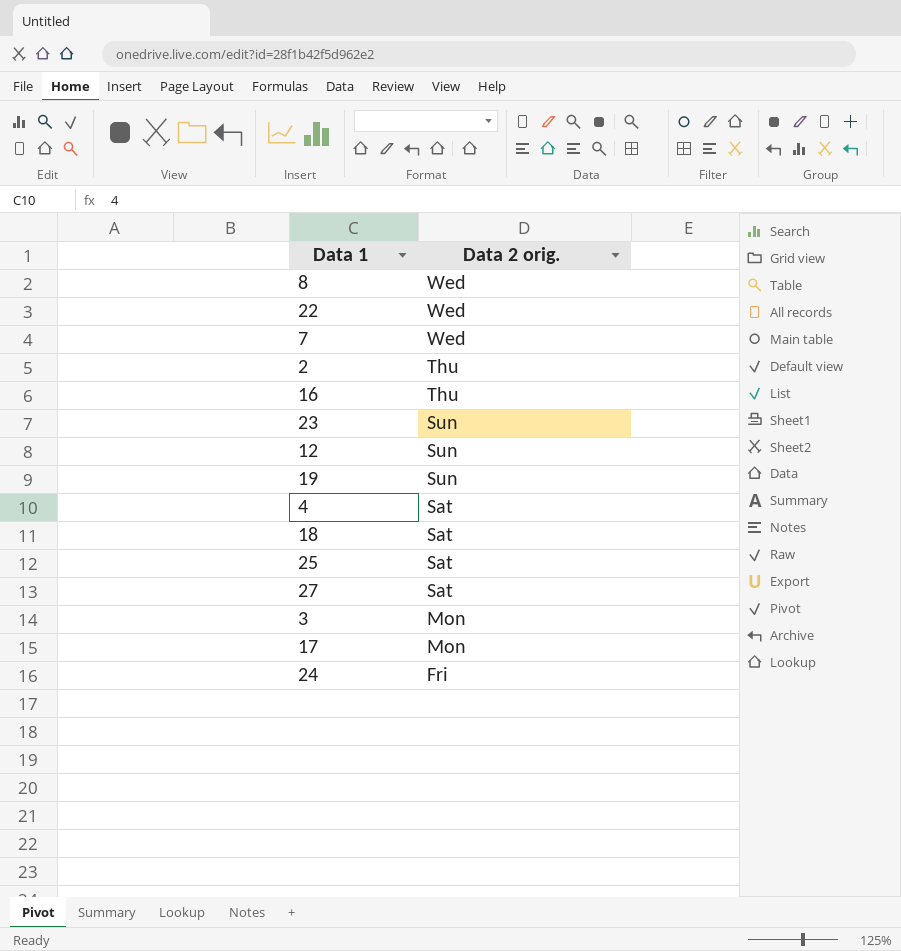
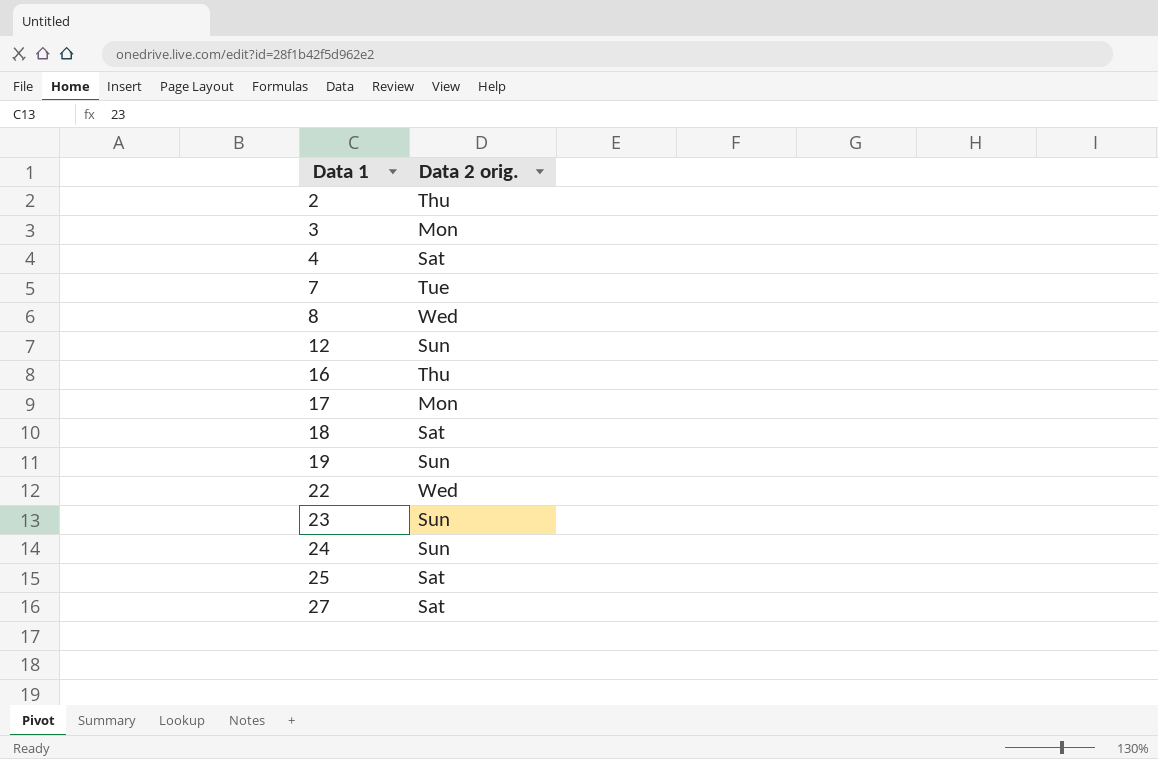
row order: Data 2 orig. descending -> Data 1 ascending
7 | Data 2 orig.: Wed -> Tue
24 | Data 2 orig.: Fri -> Sun

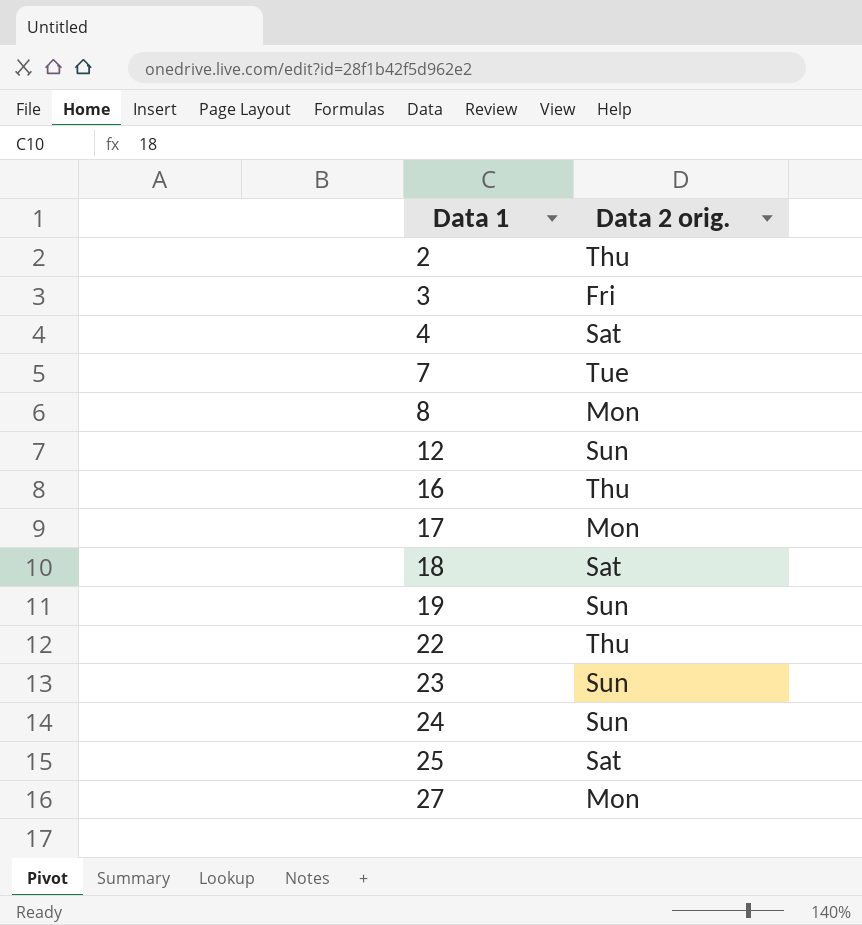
3 | Data 2 orig.: Mon -> Fri
8 | Data 2 orig.: Wed -> Mon
22 | Data 2 orig.: Wed -> Thu
27 | Data 2 orig.: Sat -> Mon

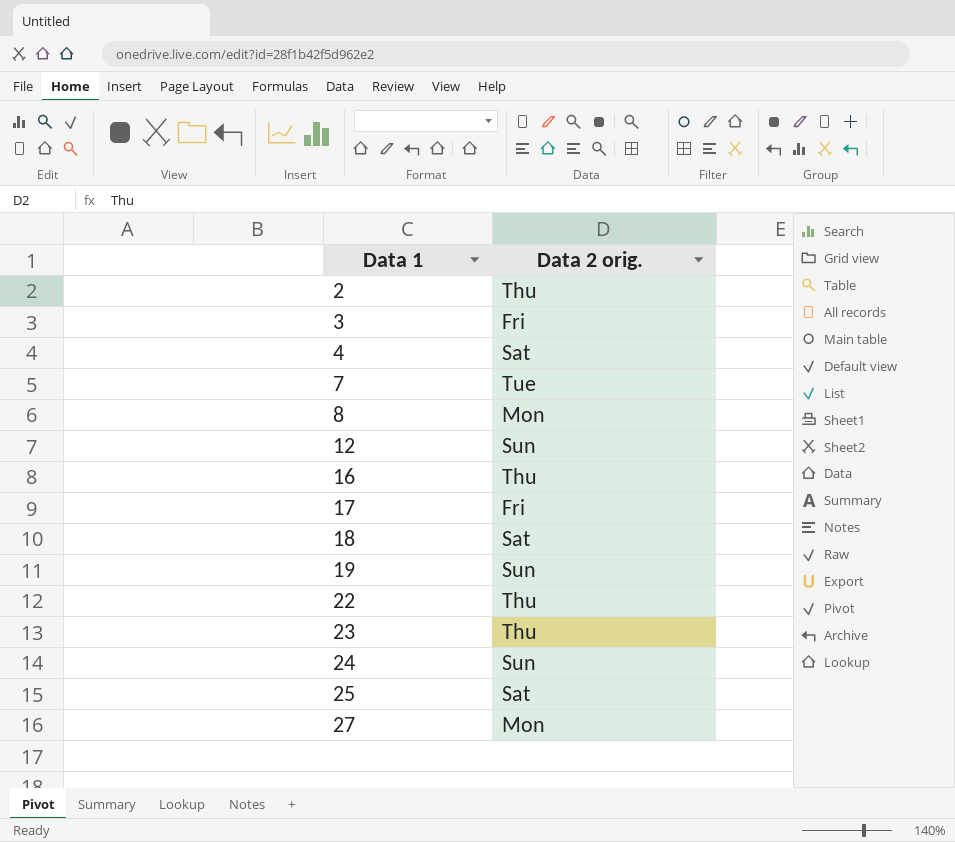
17 | Data 2 orig.: Mon -> Fri
23 | Data 2 orig.: Sun -> Thu

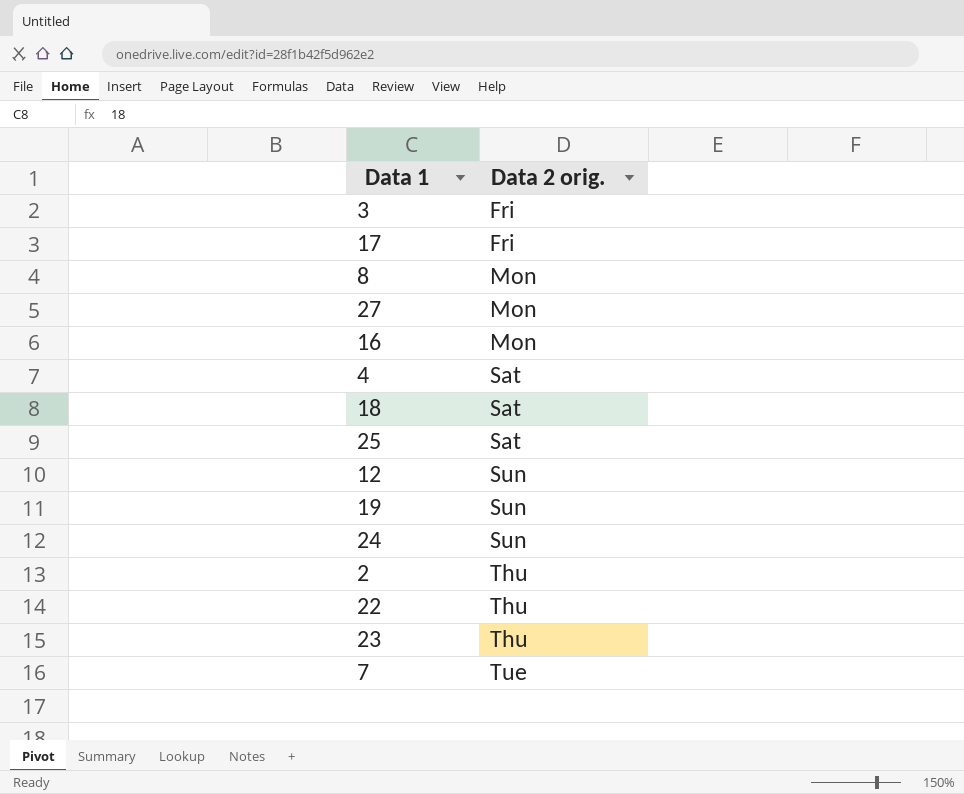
row order: Data 1 ascending -> Data 2 orig. ascending
16 | Data 2 orig.: Thu -> Mon

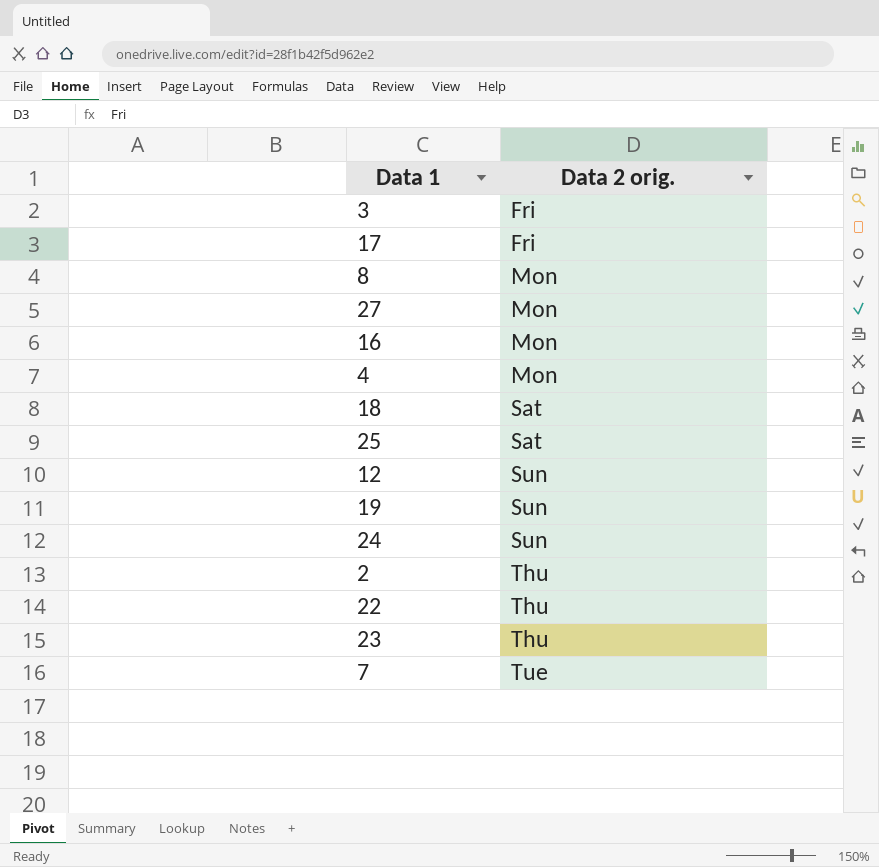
4 | Data 2 orig.: Sat -> Mon

